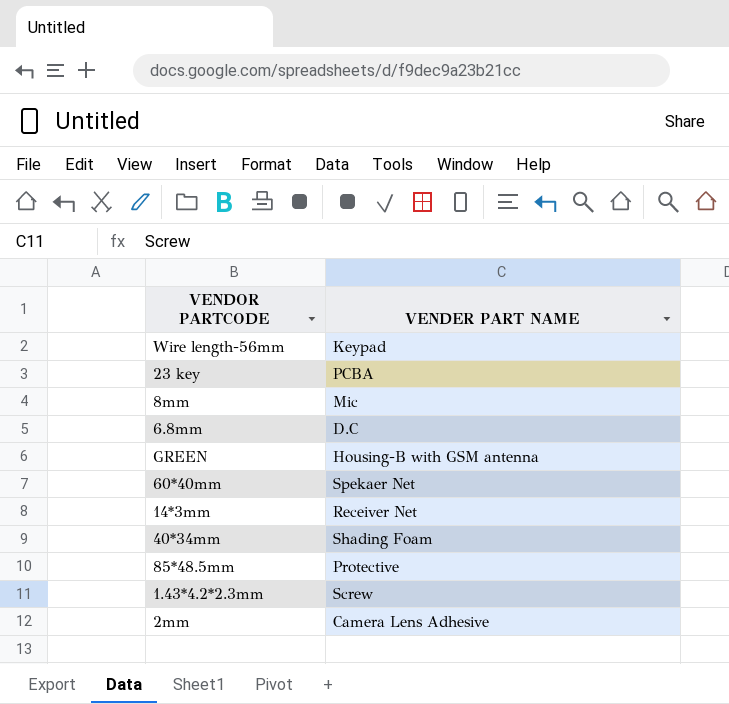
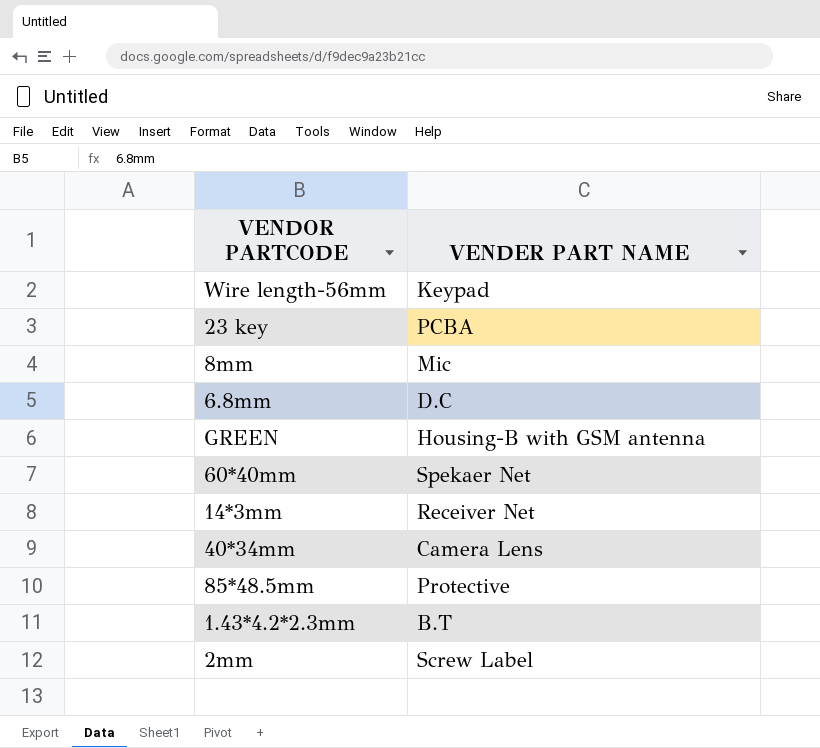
40*34mm | VENDER PART NAME: Shading Foam -> Camera Lens
1.43*4.2*2.3mm | VENDER PART NAME: Screw -> B.T
2mm | VENDER PART NAME: Camera Lens Adhesive -> Screw Label

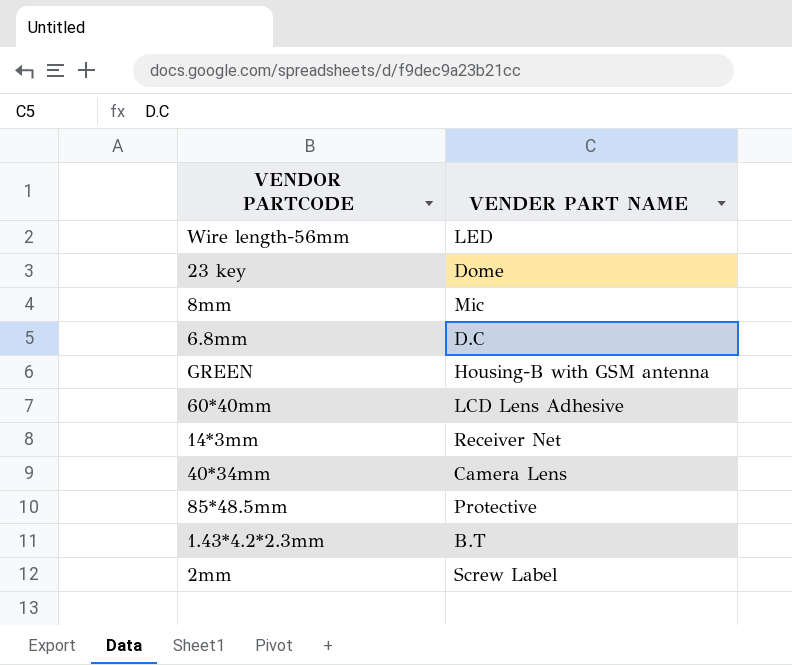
Wire length-56mm | VENDER PART NAME: Keypad -> LED
23 key | VENDER PART NAME: PCBA -> Dome
60*40mm | VENDER PART NAME: Spekaer Net -> LCD Lens Adhesive

